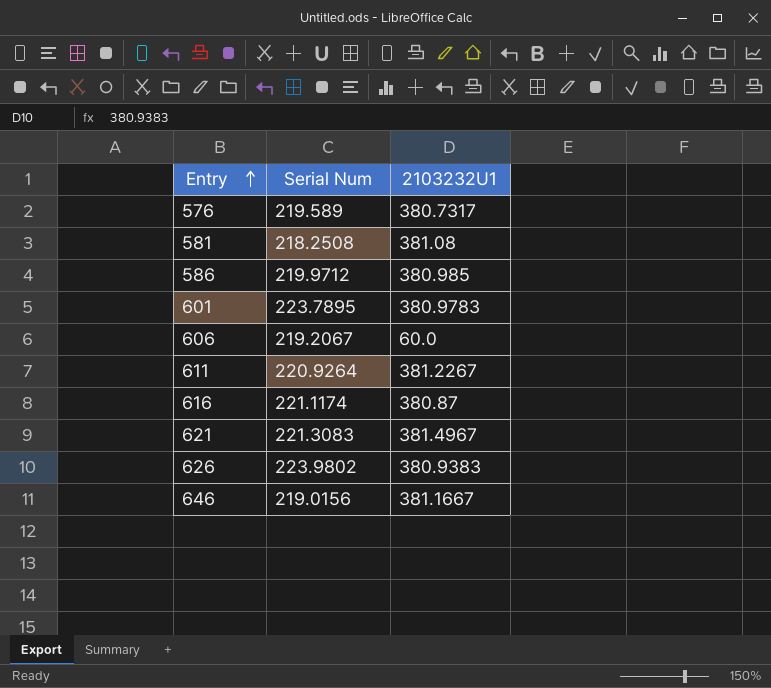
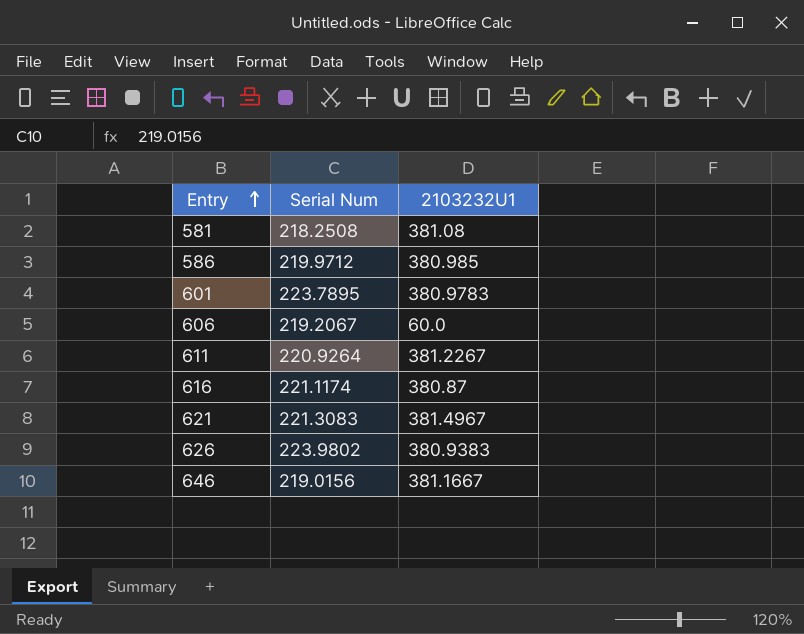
row 576: 219.589 | 380.7317 -> none

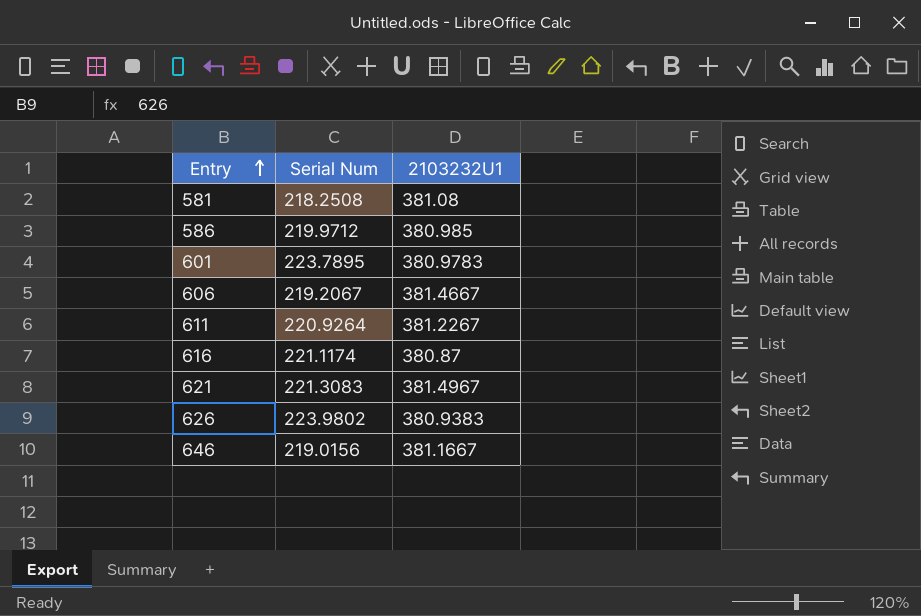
606 | 2103232U1: 60.0 -> 381.4667

